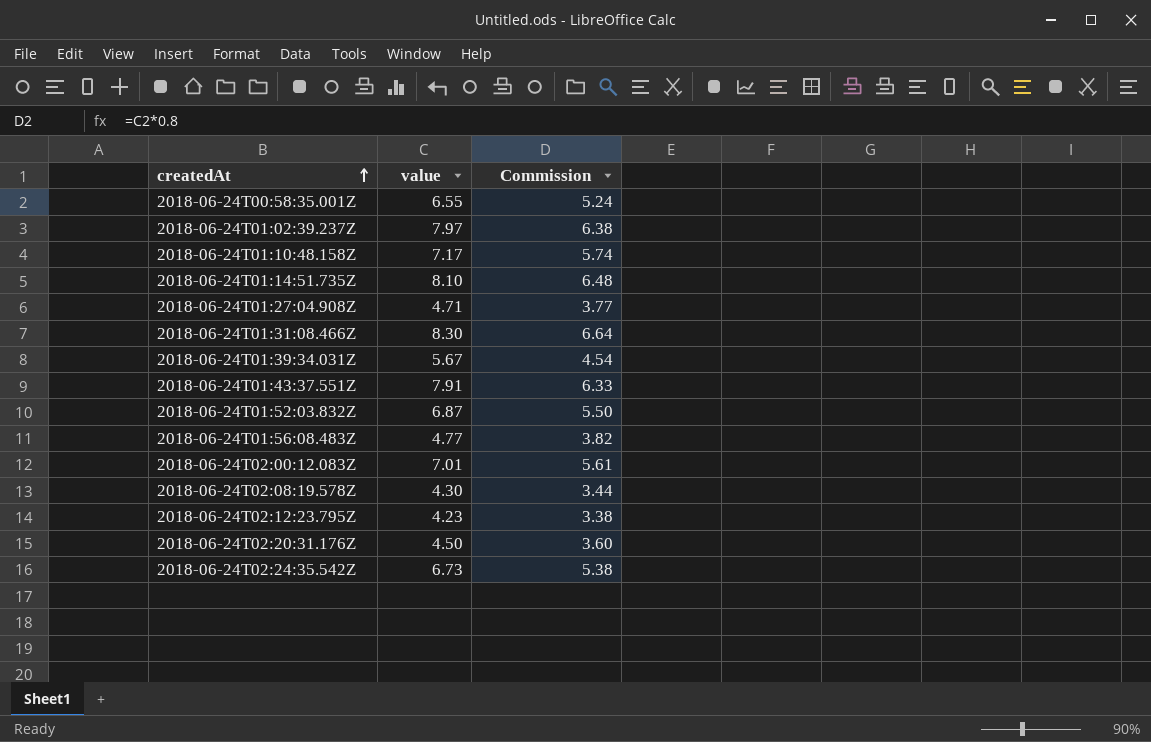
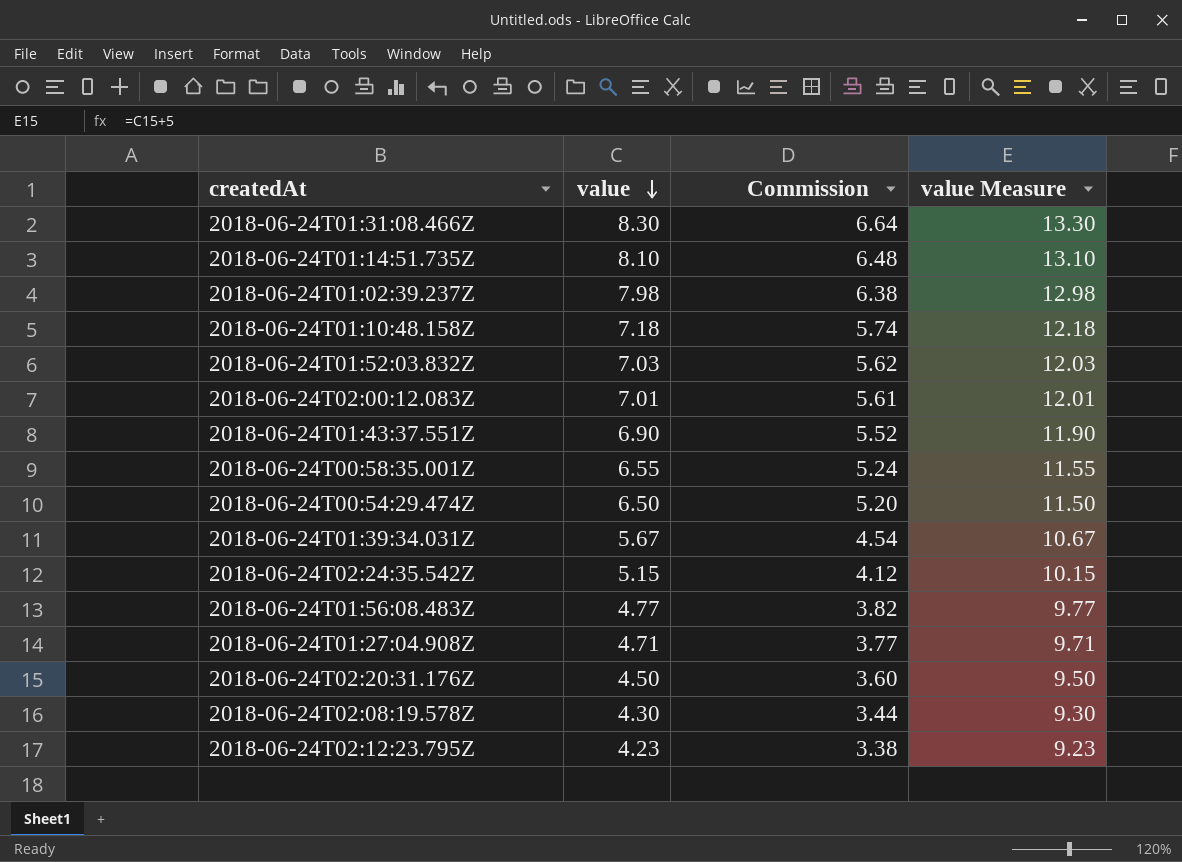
row order: createdAt ascending -> value descending
column value Measure | formula: none -> [value] + 5
2018-06-24T01:02:39.237Z | value: 7.97 -> 7.98
2018-06-24T01:10:48.158Z | value: 7.17 -> 7.18
2018-06-24T01:52:03.832Z | value: 6.87 -> 7.03
2018-06-24T01:52:03.832Z | Commission: 5.50 -> 5.62
2018-06-24T01:43:37.551Z | value: 7.91 -> 6.90
2018-06-24T01:43:37.551Z | Commission: 6.33 -> 5.52
row 2018-06-24T00:54:29.474Z: none -> 6.50 | 5.20 | 11.50
2018-06-24T02:24:35.542Z | value: 6.73 -> 5.15
2018-06-24T02:24:35.542Z | Commission: 5.38 -> 4.12

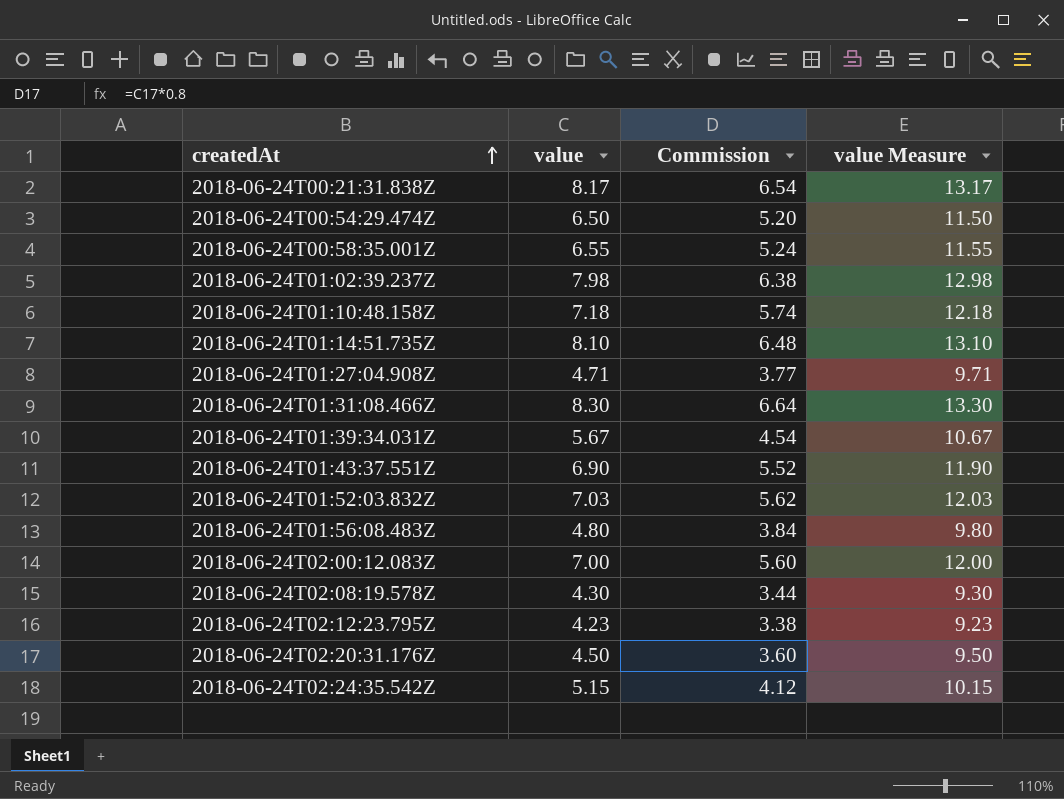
row order: value descending -> createdAt ascending
row 2018-06-24T00:21:31.838Z: none -> 8.17 | 6.54 | 13.17
2018-06-24T01:56:08.483Z | value: 4.77 -> 4.80
2018-06-24T01:56:08.483Z | Commission: 3.82 -> 3.84
2018-06-24T01:56:08.483Z | value Measure: 9.77 -> 9.80
2018-06-24T02:00:12.083Z | value: 7.01 -> 7.00
2018-06-24T02:00:12.083Z | Commission: 5.61 -> 5.60
2018-06-24T02:00:12.083Z | value Measure: 12.01 -> 12.00

